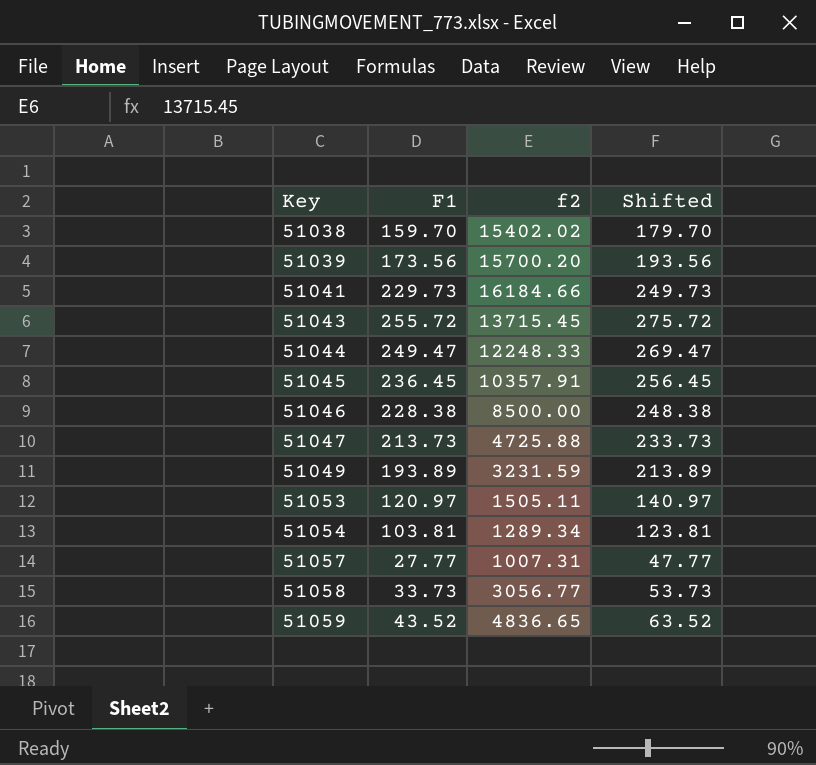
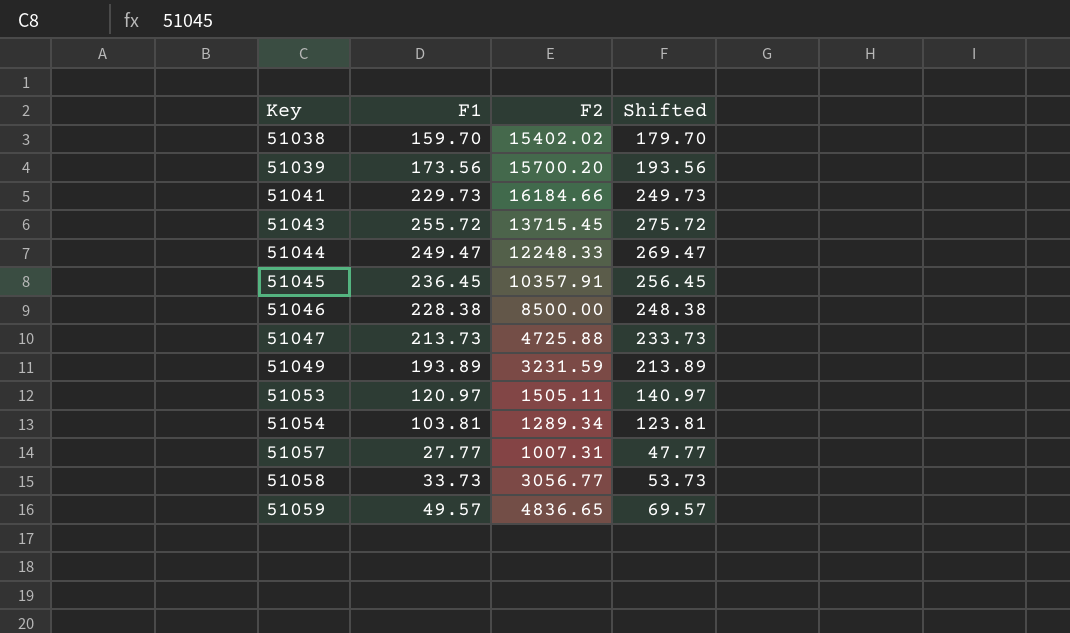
column name: f2 -> F2
51059 | F1: 43.52 -> 49.57
51059 | Shifted: 63.52 -> 69.57

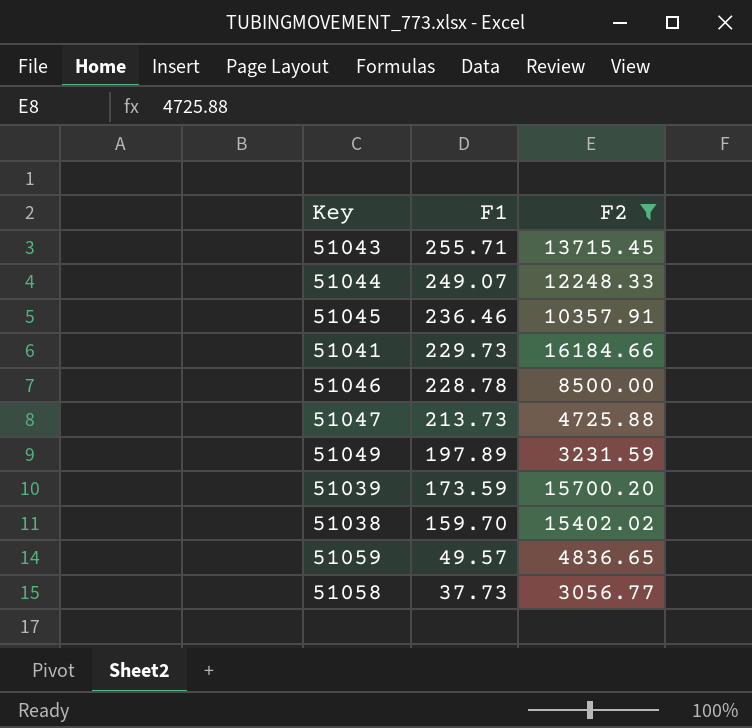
filter: none -> F2 >= 3056.77
row order: Key ascending -> F1 descending
column Shifted | formula: [F1] + 20 -> none
51043 | F1: 255.72 -> 255.71
51044 | F1: 249.47 -> 249.07
51045 | F1: 236.45 -> 236.46
51046 | F1: 228.38 -> 228.78
51049 | F1: 193.89 -> 197.89
51039 | F1: 173.56 -> 173.59
51058 | F1: 33.73 -> 37.73

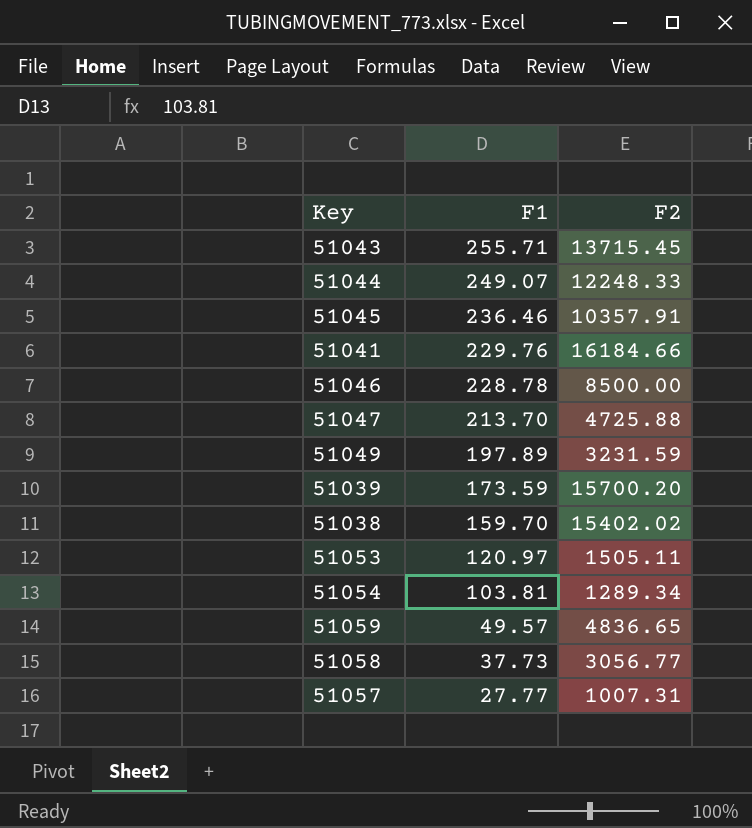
filter: F2 >= 3056.77 -> none
51041 | F1: 229.73 -> 229.76
51047 | F1: 213.73 -> 213.70

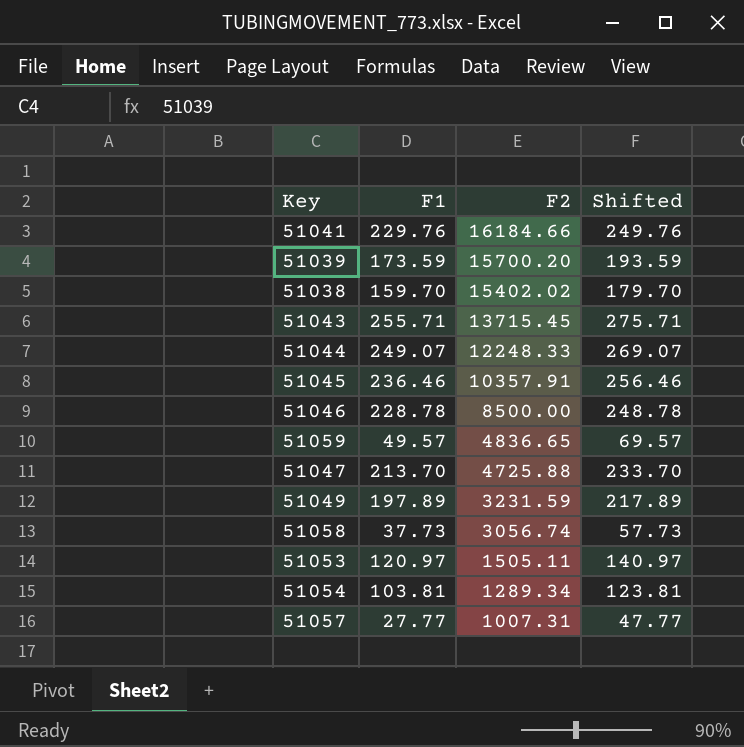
row order: F1 descending -> F2 descending
column Shifted | formula: none -> [F1] + 20
51058 | F2: 3056.77 -> 3056.74

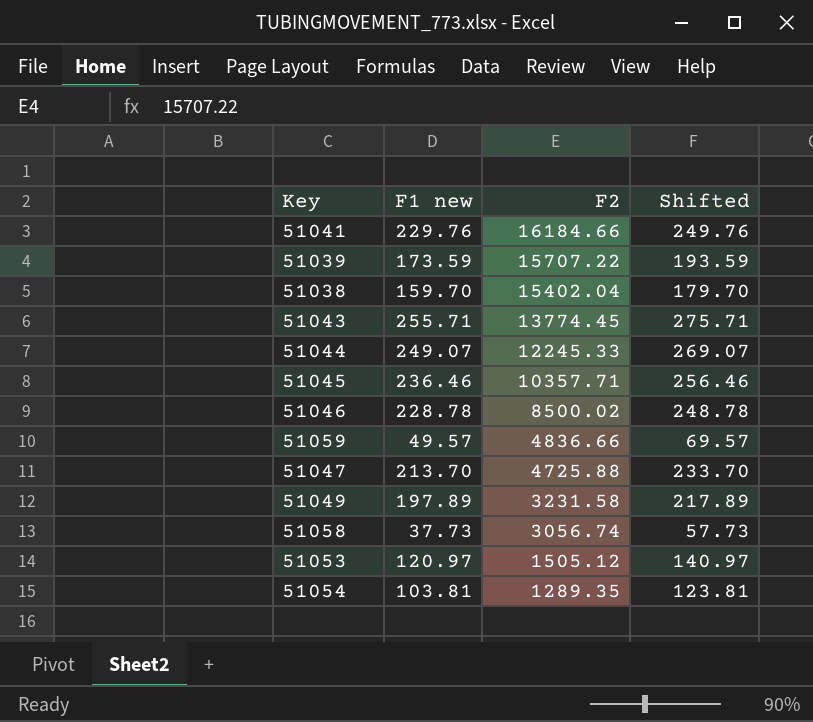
column name: F1 -> F1 new
row 51057: 27.77 | 1007.31 | 47.77 -> none
51039 | F2: 15700.20 -> 15707.22
51038 | F2: 15402.02 -> 15402.04
51043 | F2: 13715.45 -> 13774.45
51044 | F2: 12248.33 -> 12245.33
51045 | F2: 10357.91 -> 10357.71
51046 | F2: 8500.00 -> 8500.02
51059 | F2: 4836.65 -> 4836.66
51049 | F2: 3231.59 -> 3231.58
51053 | F2: 1505.11 -> 1505.12
51054 | F2: 1289.34 -> 1289.35

